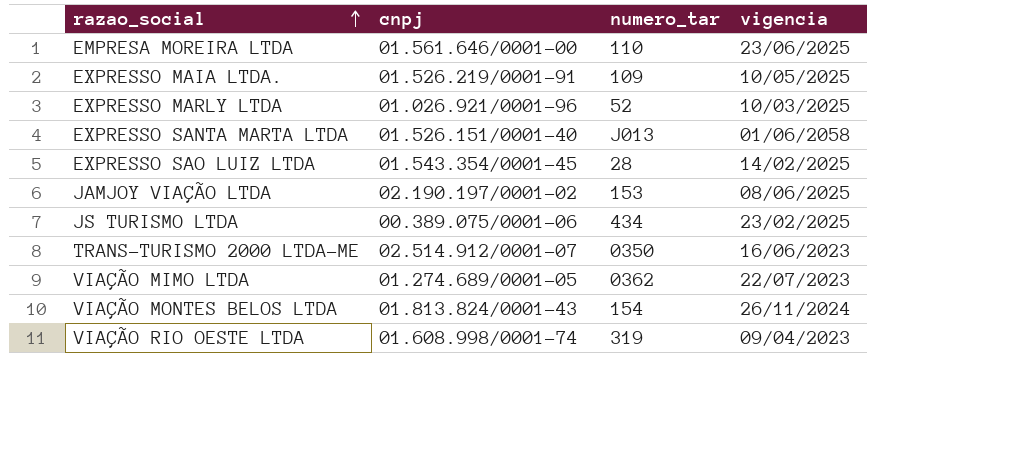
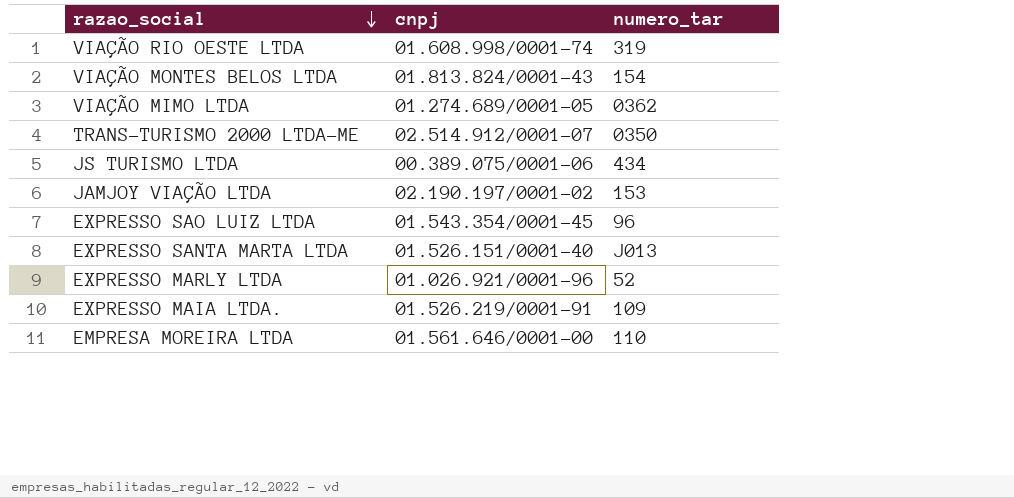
row order: razao_social ascending -> razao_social descending
column vigencia | position: 4 -> none
EXPRESSO SAO LUIZ LTDA | numero_tar: 28 -> 96

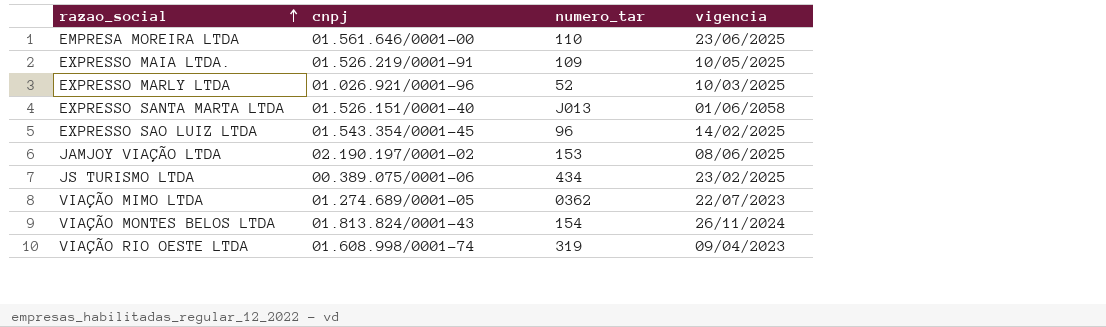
row order: razao_social descending -> razao_social ascending
column vigencia | position: none -> 4
row TRANS-TURISMO 2000 LTDA-ME: 02.514.912/0001-07 | 0350 -> none

